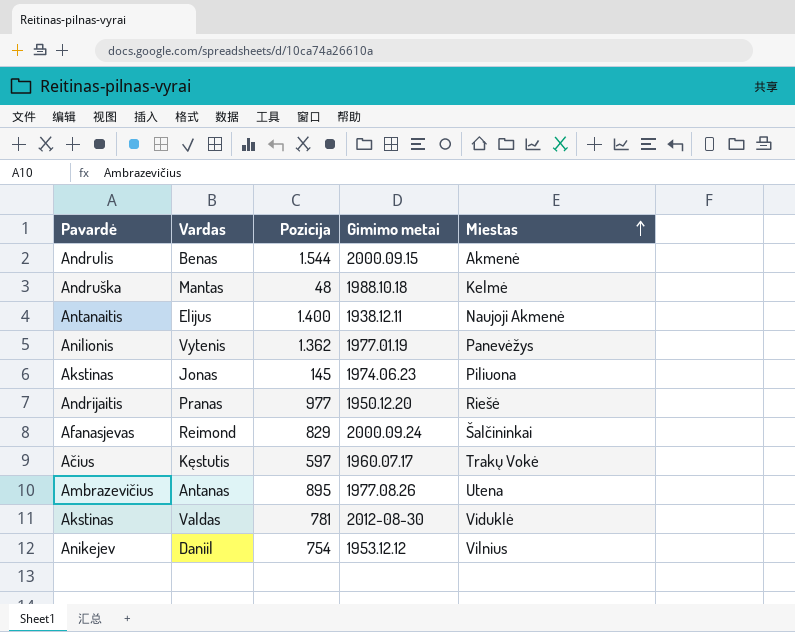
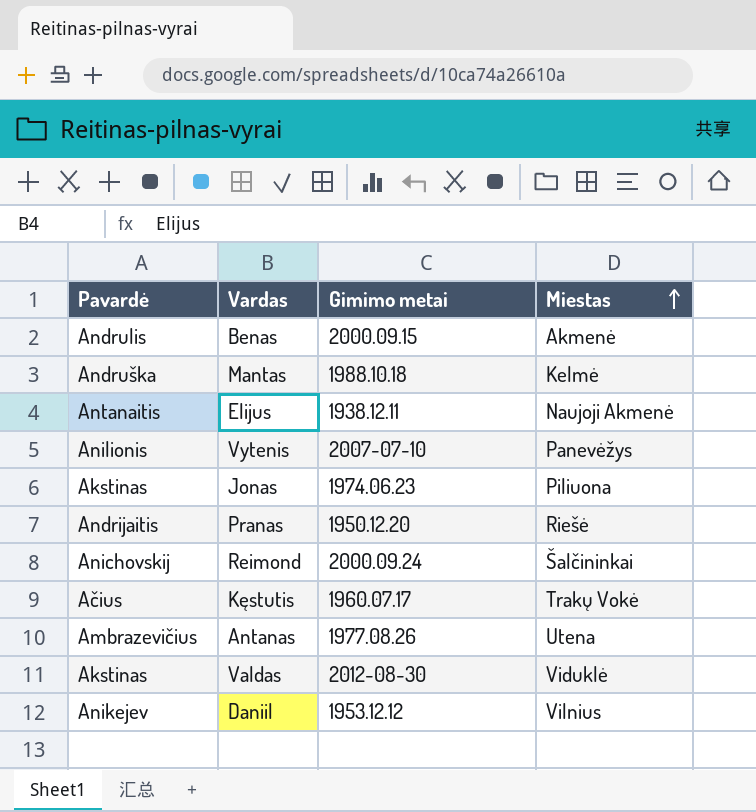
column Pozicija | position: 3 -> none
Vytenis | Gimimo metai: 1977.01.19 -> 2007-07-10
Reimond | Pavardė: Afanasjevas -> Anichovskij

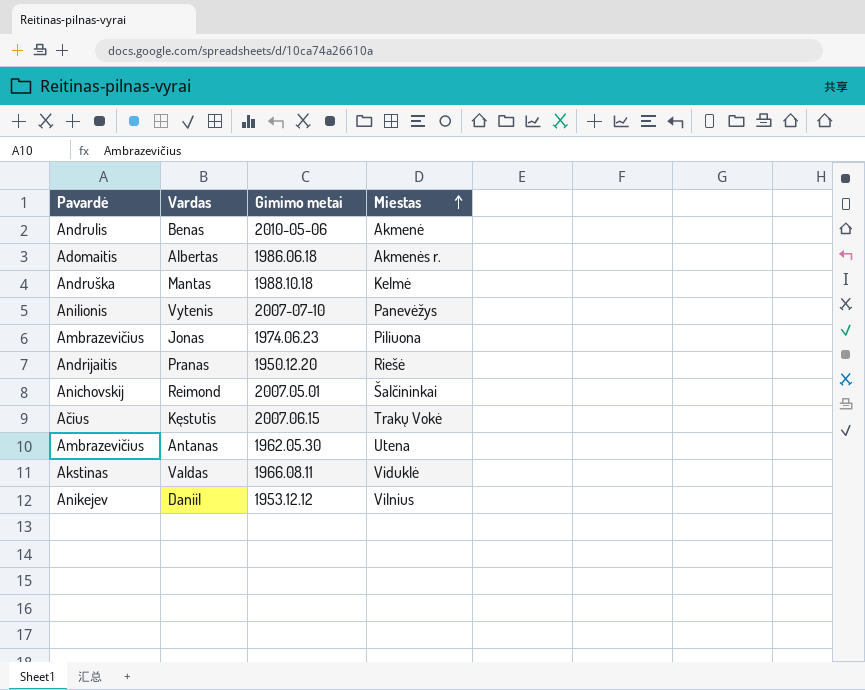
row Elijus: Antanaitis | 1938.12.11 | Naujoji Akmenė -> none
Benas | Gimimo metai: 2000.09.15 -> 2010-05-06
row Albertas: none -> Adomaitis | 1986.06.18 | Akmenės r.
Jonas | Pavardė: Akstinas -> Ambrazevičius
Reimond | Gimimo metai: 2000.09.24 -> 2007.05.01
Kęstutis | Gimimo metai: 1960.07.17 -> 2007.06.15
Antanas | Gimimo metai: 1977.08.26 -> 1962.05.30
Valdas | Gimimo metai: 2012-08-30 -> 1966.08.11

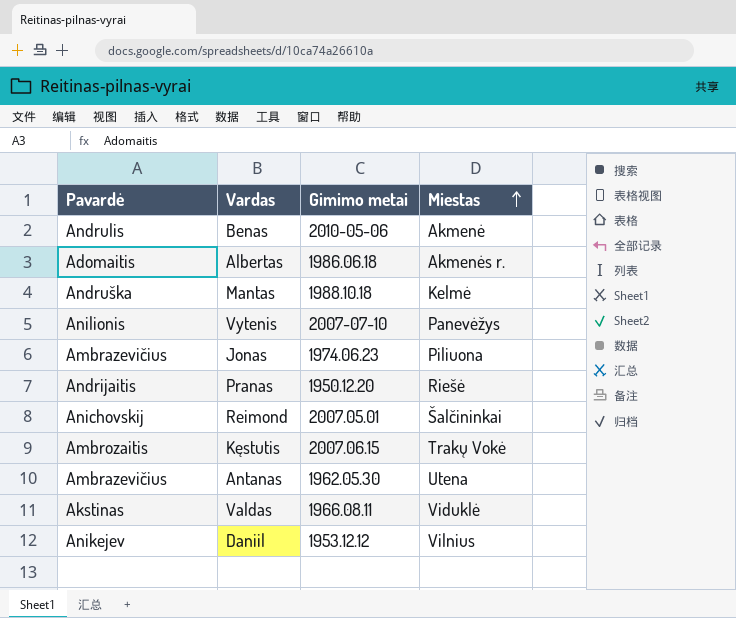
Kęstutis | Pavardė: Ačius -> Ambrozaitis

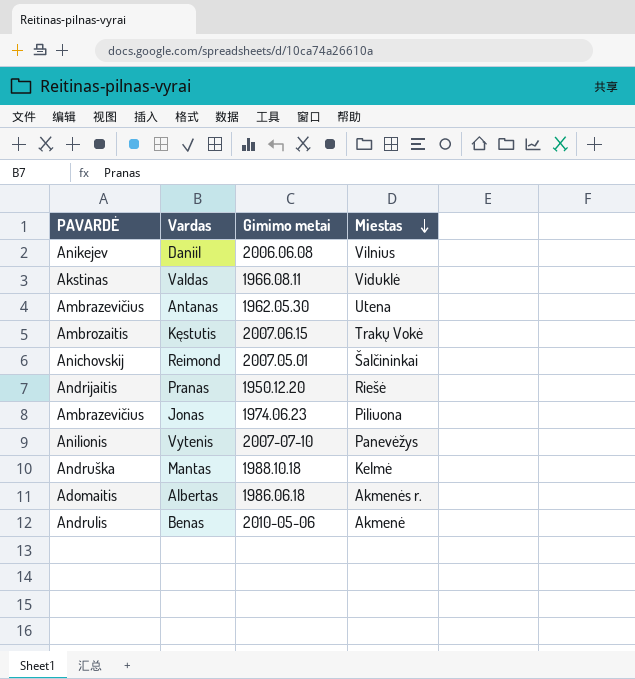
row order: Miestas ascending -> Miestas descending
column name: Pavardė -> PAVARDĖ
Daniil | Gimimo metai: 1953.12.12 -> 2006.06.08

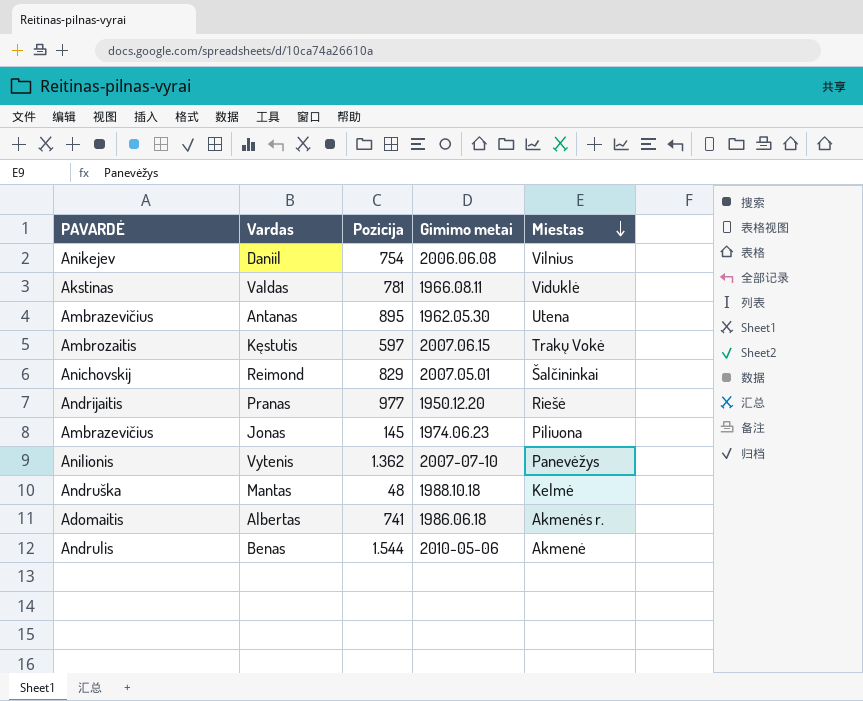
column Pozicija | position: none -> 3

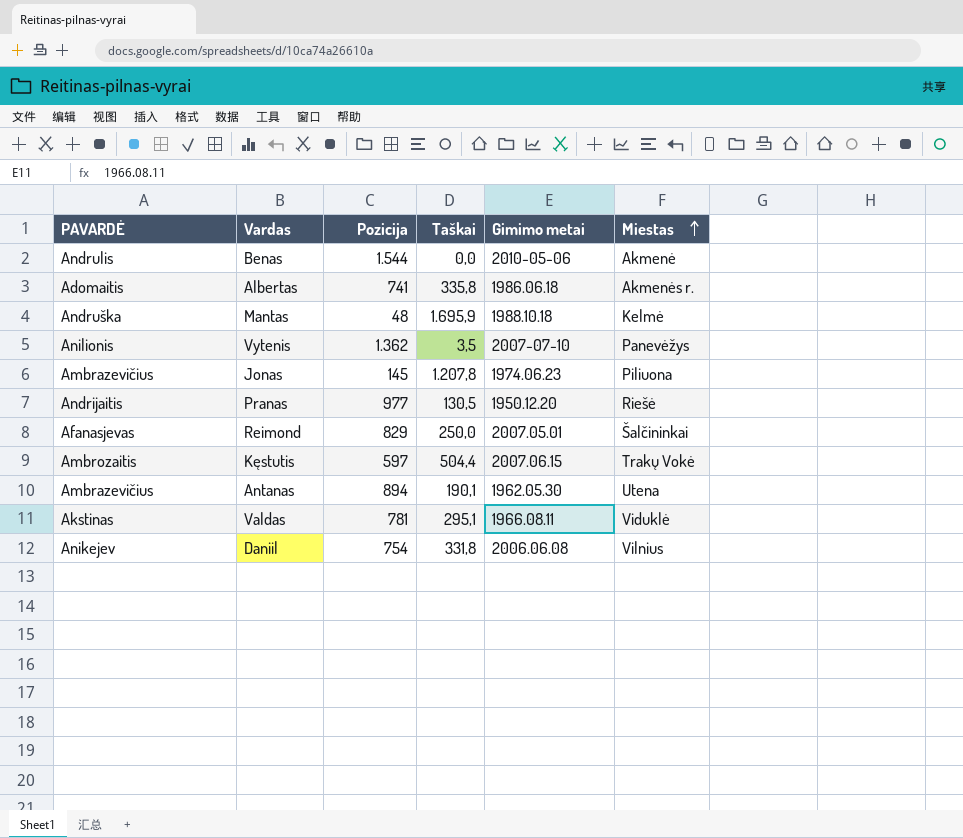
row order: Miestas descending -> Miestas ascending
column Taškai | position: none -> 4
Reimond | PAVARDĖ: Anichovskij -> Afanasjevas
Antanas | Pozicija: 895 -> 894

